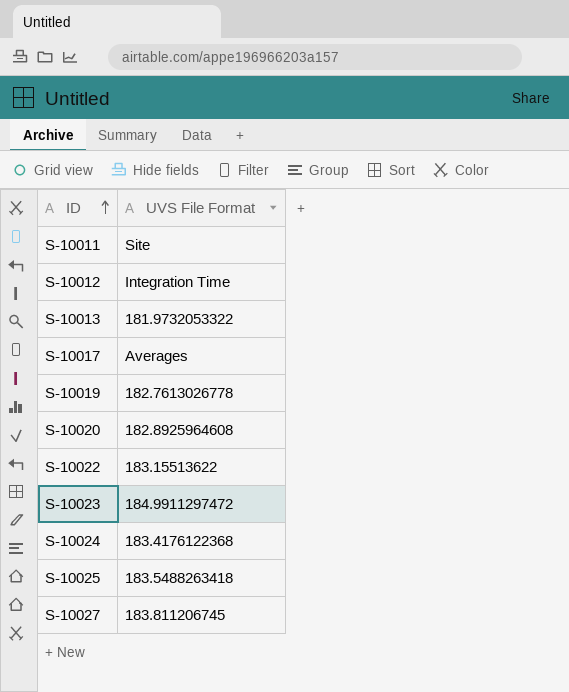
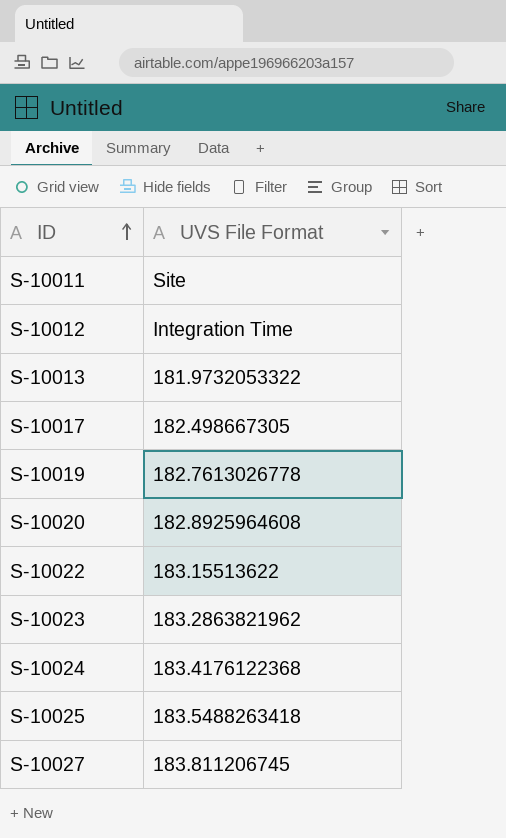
S-10017 | UVS File Format: Averages -> 182.498667305
S-10023 | UVS File Format: 184.9911297472 -> 183.2863821962

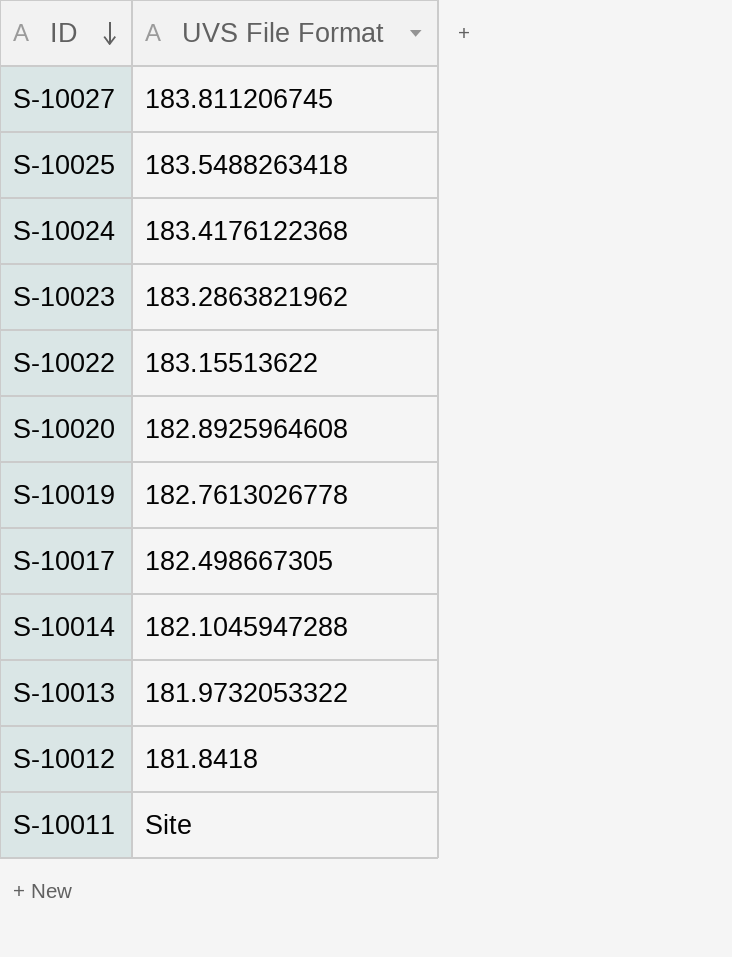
row order: ID ascending -> ID descending
row S-10014: none -> 182.1045947288
S-10012 | UVS File Format: Integration Time -> 181.8418

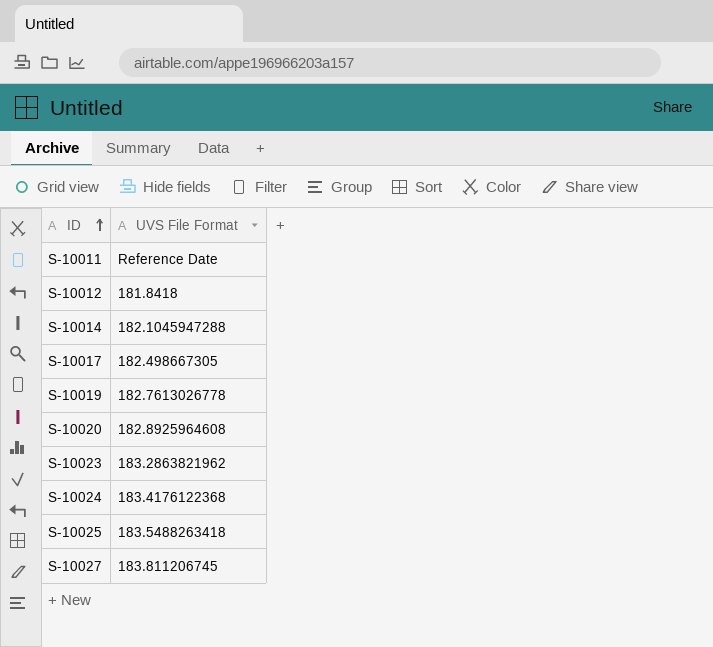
row order: ID descending -> ID ascending
row S-10022: 183.15513622 -> none
row S-10013: 181.9732053322 -> none
S-10011 | UVS File Format: Site -> Reference Date

